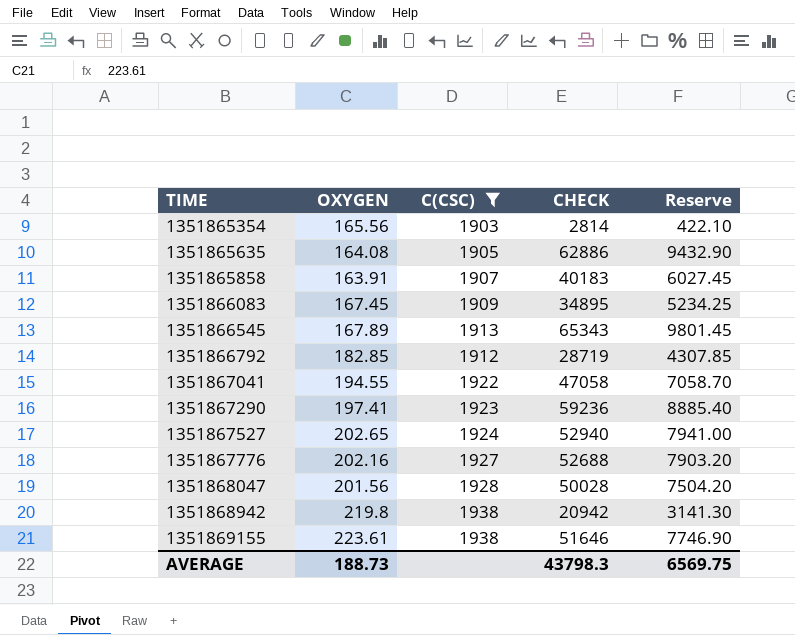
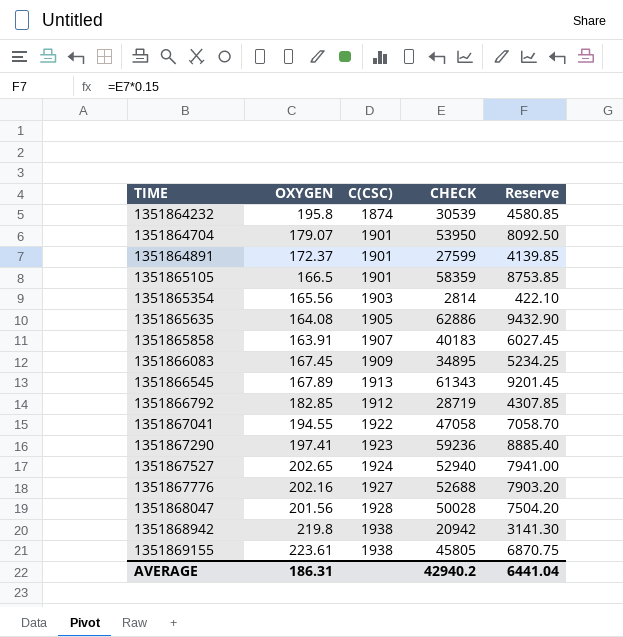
filter: C(CSC) >= 1903 -> none
1351866545 | CHECK: 65343 -> 61343
1351866545 | Reserve: 9801.45 -> 9201.45
1351869155 | CHECK: 51646 -> 45805
1351869155 | Reserve: 7746.90 -> 6870.75
AVERAGE | OXYGEN: 188.73 -> 186.31
AVERAGE | CHECK: 43798.3 -> 42940.2
AVERAGE | Reserve: 6569.75 -> 6441.04

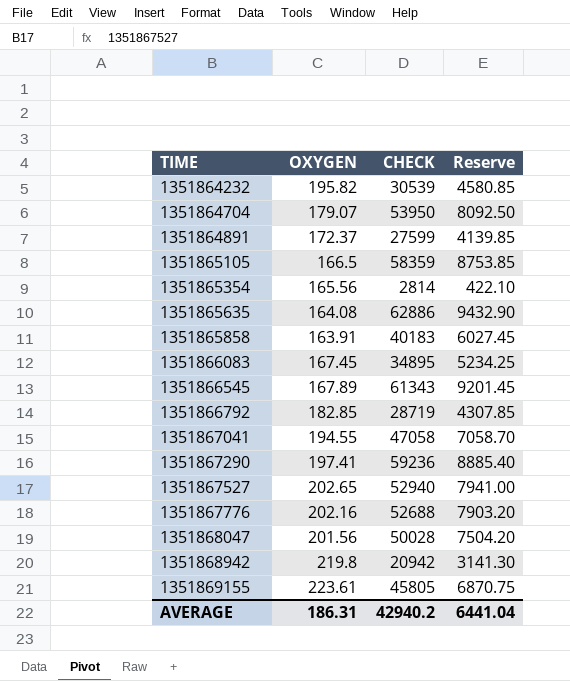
column C(CSC) | position: 3 -> none
1351864232 | OXYGEN: 195.8 -> 195.82

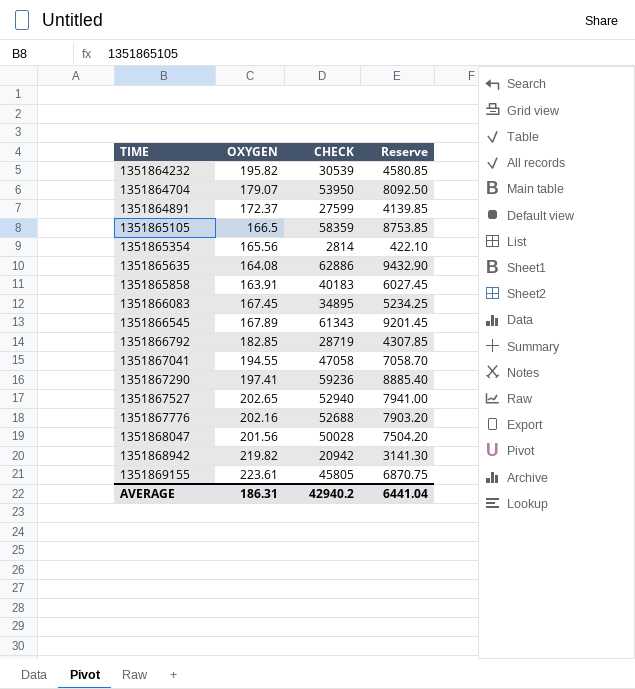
1351868942 | OXYGEN: 219.8 -> 219.82

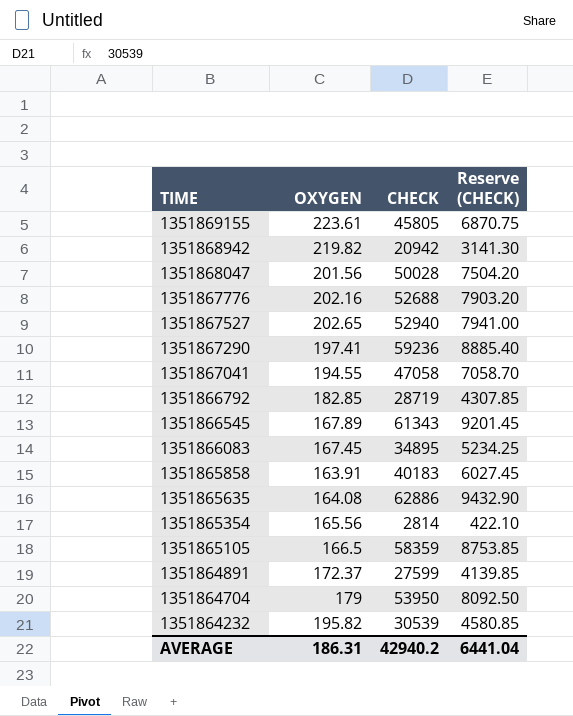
row order: TIME ascending -> TIME descending
column name: Reserve -> Reserve (CHECK)
1351864704 | OXYGEN: 179.07 -> 179

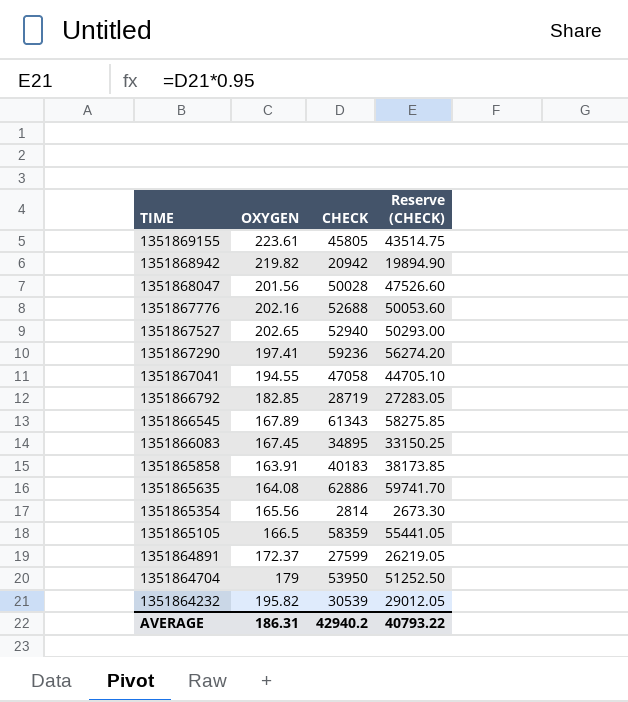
column Reserve (CHECK) | formula: [CHECK] * 0.15 -> [CHECK] * 0.95
AVERAGE | Reserve (CHECK): 6441.04 -> 40793.22

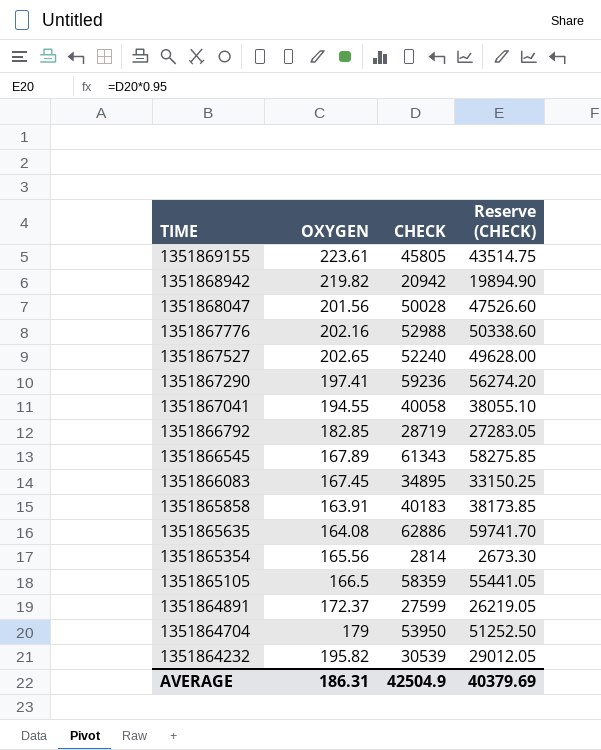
1351867776 | CHECK: 52688 -> 52988
1351867776 | Reserve (CHECK): 50053.60 -> 50338.60
1351867527 | CHECK: 52940 -> 52240
1351867527 | Reserve (CHECK): 50293.00 -> 49628.00
1351867041 | CHECK: 47058 -> 40058
1351867041 | Reserve (CHECK): 44705.10 -> 38055.10
AVERAGE | CHECK: 42940.2 -> 42504.9
AVERAGE | Reserve (CHECK): 40793.22 -> 40379.69

